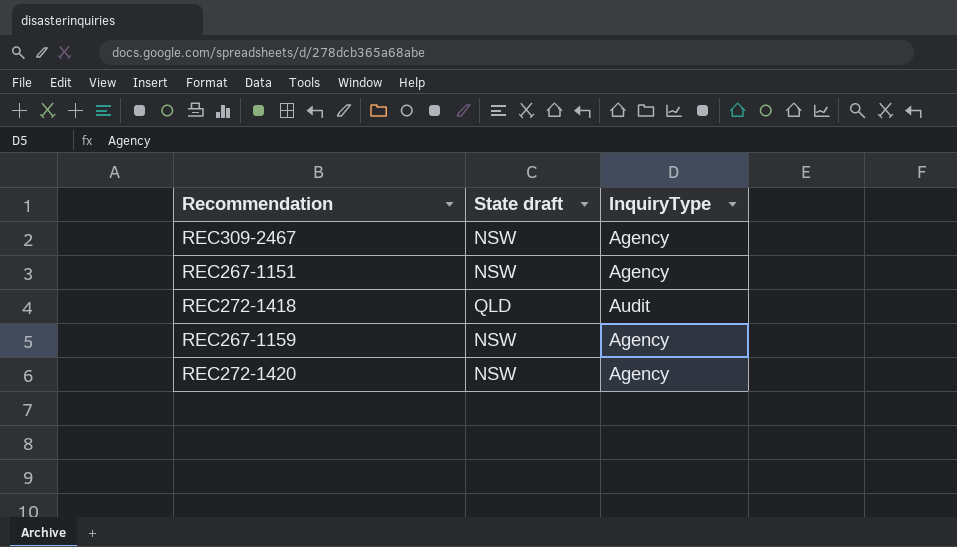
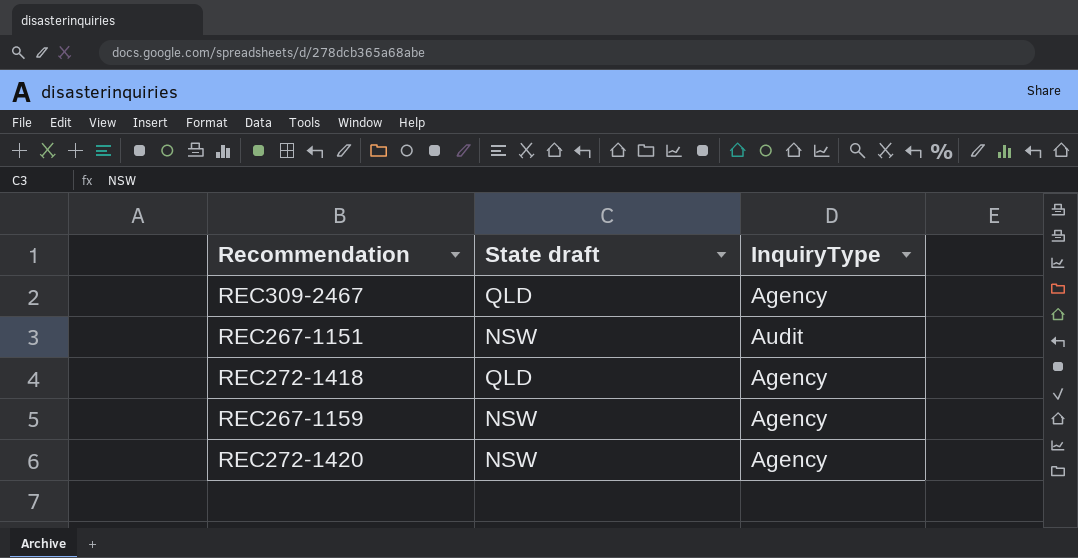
REC309-2467 | State draft: NSW -> QLD
REC267-1151 | InquiryType: Agency -> Audit
REC272-1418 | InquiryType: Audit -> Agency

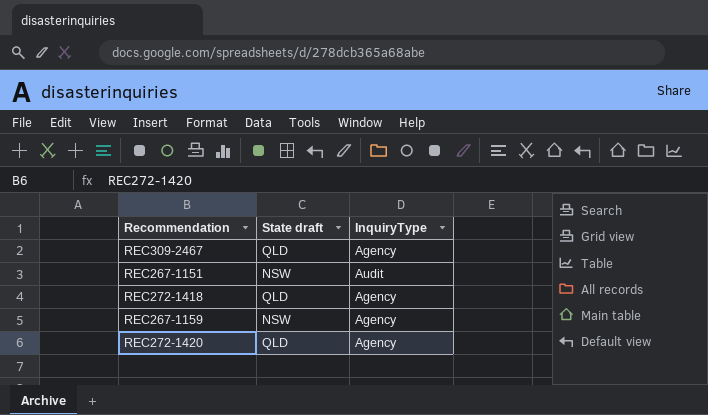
REC272-1420 | State draft: NSW -> QLD

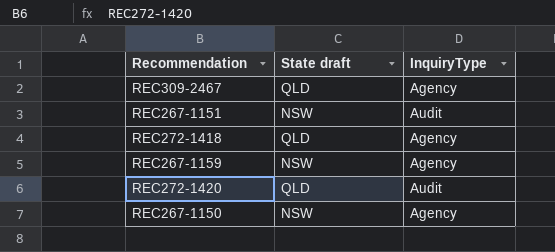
REC272-1420 | InquiryType: Agency -> Audit
row REC267-1150: none -> NSW | Agency

